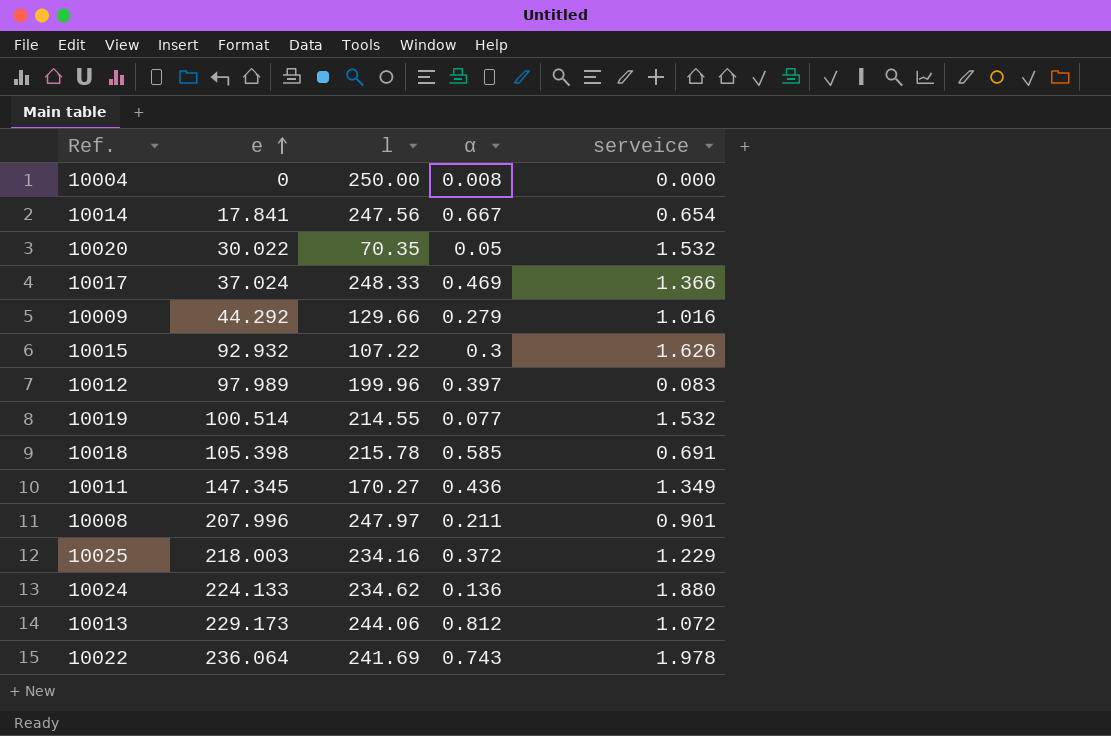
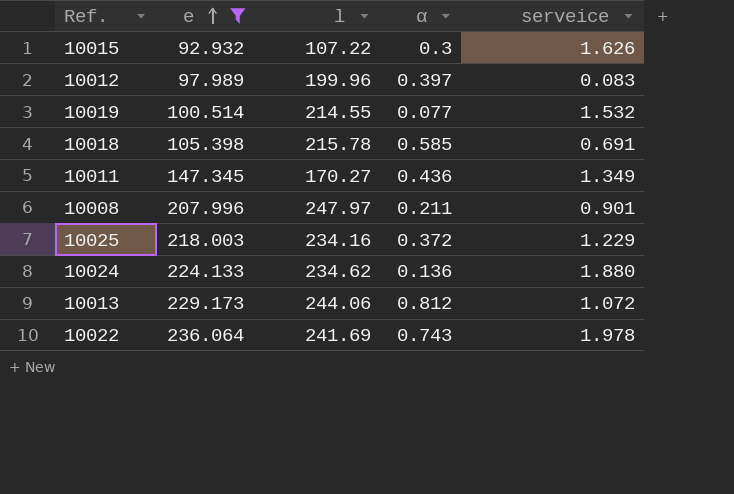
filter: none -> e >= 92.932

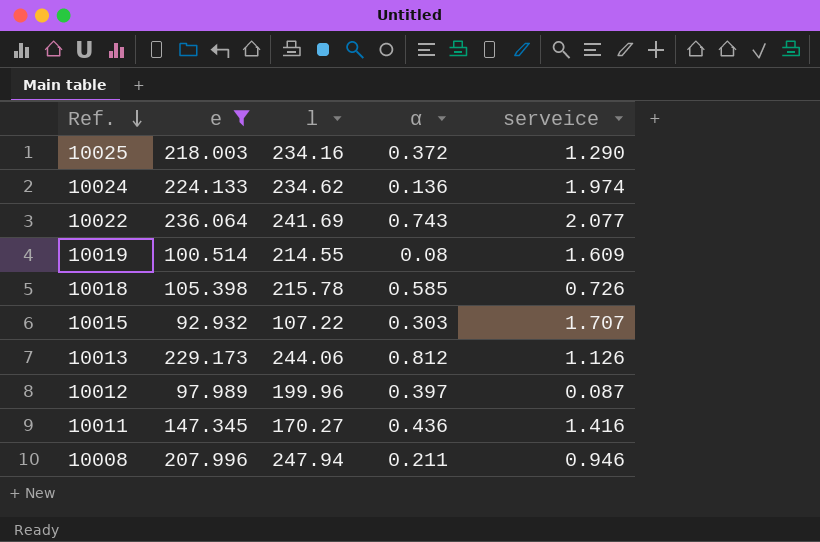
row order: e ascending -> Ref. descending
10025 | serveice: 1.229 -> 1.290
10024 | serveice: 1.880 -> 1.974
10022 | serveice: 1.978 -> 2.077
10019 | α: 0.077 -> 0.08
10019 | serveice: 1.532 -> 1.609
10018 | serveice: 0.691 -> 0.726
10015 | α: 0.3 -> 0.303
10015 | serveice: 1.626 -> 1.707
10013 | serveice: 1.072 -> 1.126
10012 | serveice: 0.083 -> 0.087
10011 | serveice: 1.349 -> 1.416
10008 | l: 247.97 -> 247.94
10008 | serveice: 0.901 -> 0.946

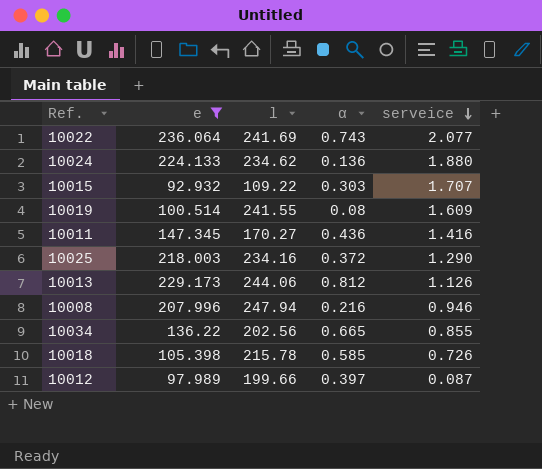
row order: Ref. descending -> serveice descending
10024 | serveice: 1.974 -> 1.880
10015 | l: 107.22 -> 109.22
10019 | l: 214.55 -> 241.55
10008 | α: 0.211 -> 0.216
row 10034: none -> 136.22 | 202.56 | 0.665 | 0.855
10012 | l: 199.96 -> 199.66

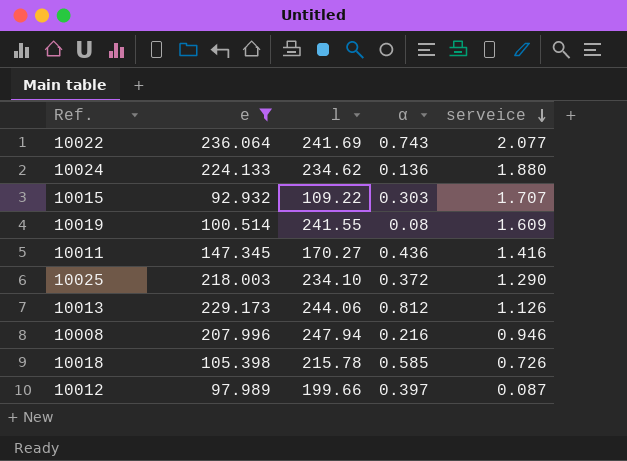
row 10034: 136.22 | 202.56 | 0.665 | 0.855 -> none
10025 | l: 234.16 -> 234.10

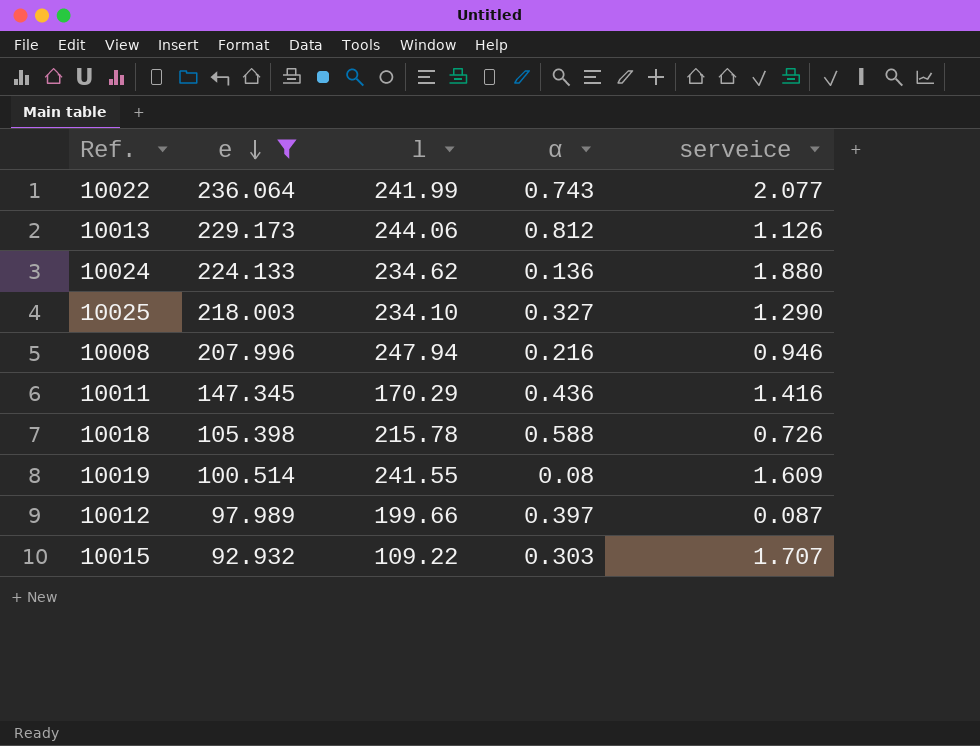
row order: serveice descending -> e descending
10022 | l: 241.69 -> 241.99
10025 | α: 0.372 -> 0.327
10011 | l: 170.27 -> 170.29
10018 | α: 0.585 -> 0.588

